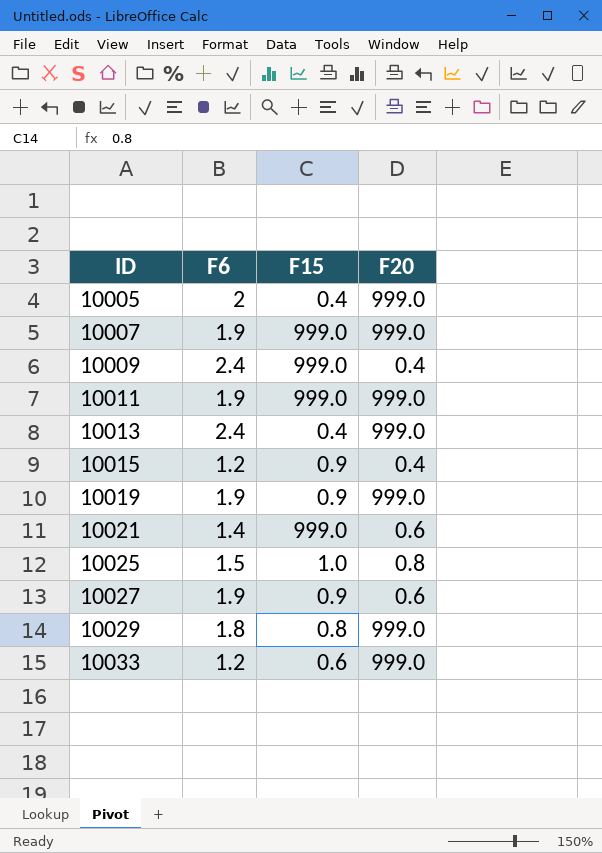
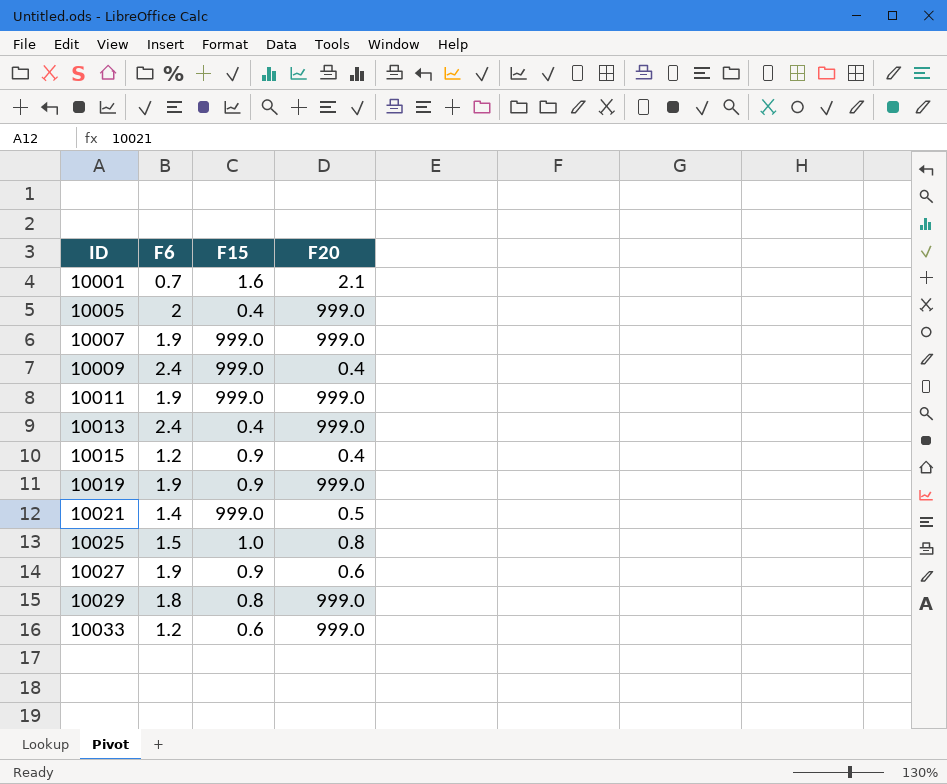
row 10001: none -> 0.7 | 1.6 | 2.1
10021 | F20: 0.6 -> 0.5

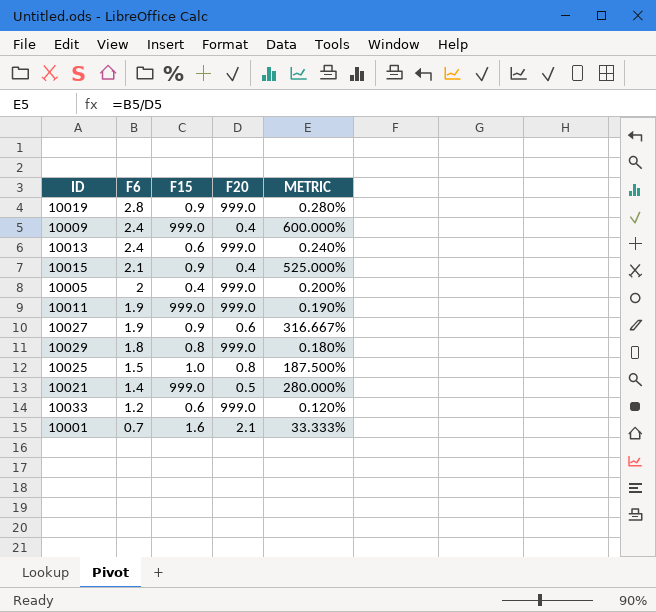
row order: ID ascending -> F6 descending
column METRIC | formula: none -> [F6] / [F20]
row 10007: 1.9 | 999.0 | 999.0 -> none
10019 | F6: 1.9 -> 2.8
10013 | F15: 0.4 -> 0.6
10015 | F6: 1.2 -> 2.1

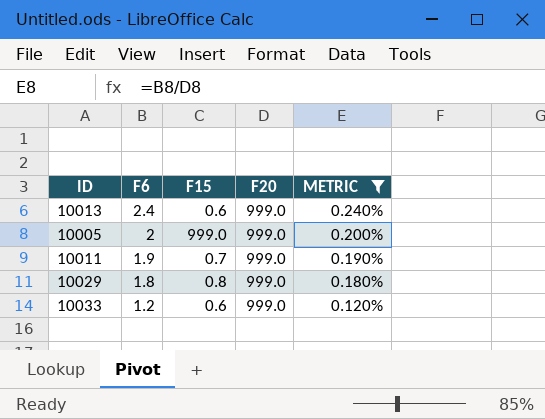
filter: none -> METRIC <= 0.240%
10005 | F15: 0.4 -> 999.0
10011 | F15: 999.0 -> 0.7

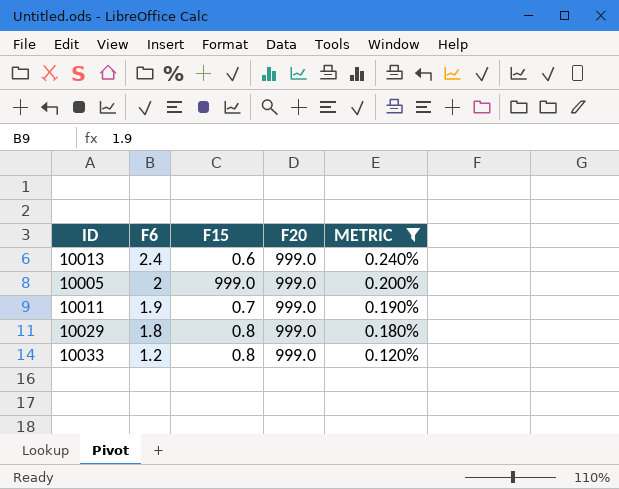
10033 | F15: 0.6 -> 0.8

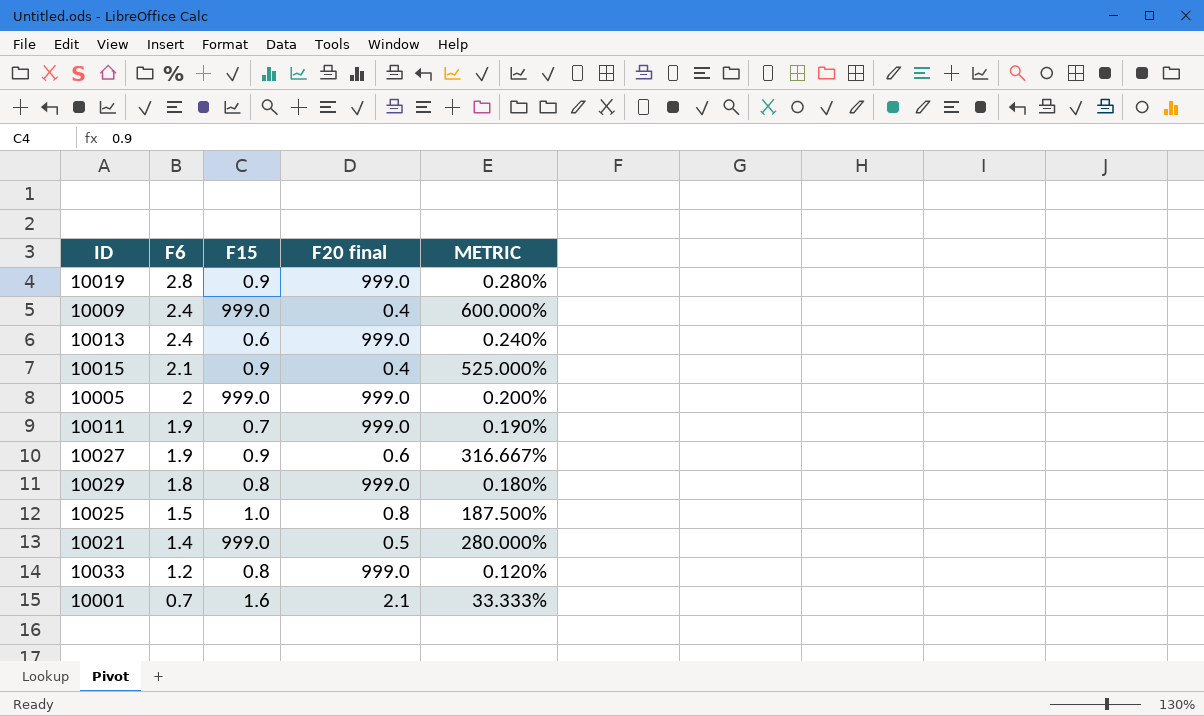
filter: METRIC <= 0.240% -> none
column name: F20 -> F20 final

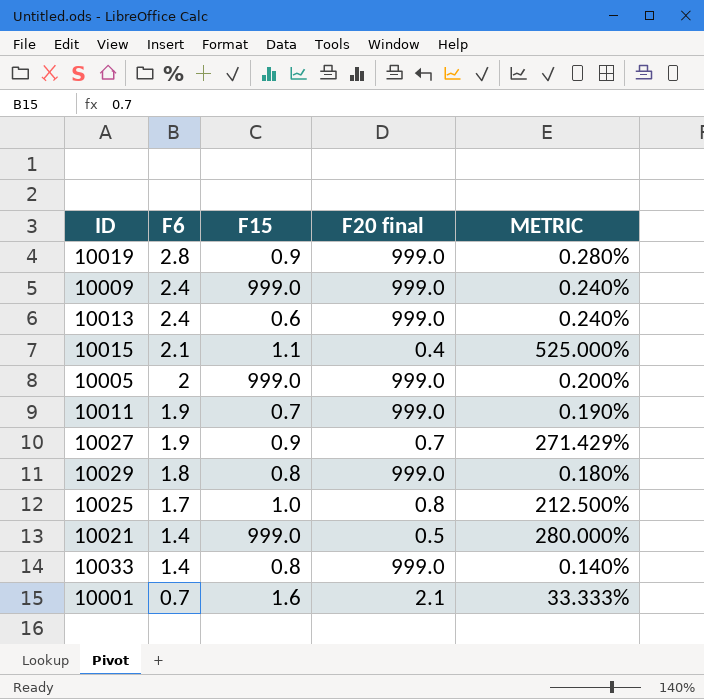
10009 | F20 final: 0.4 -> 999.0
10009 | METRIC: 600.000% -> 0.240%
10015 | F15: 0.9 -> 1.1
10027 | F20 final: 0.6 -> 0.7
10027 | METRIC: 316.667% -> 271.429%
10025 | F6: 1.5 -> 1.7
10025 | METRIC: 187.500% -> 212.500%
10033 | F6: 1.2 -> 1.4
10033 | METRIC: 0.120% -> 0.140%

